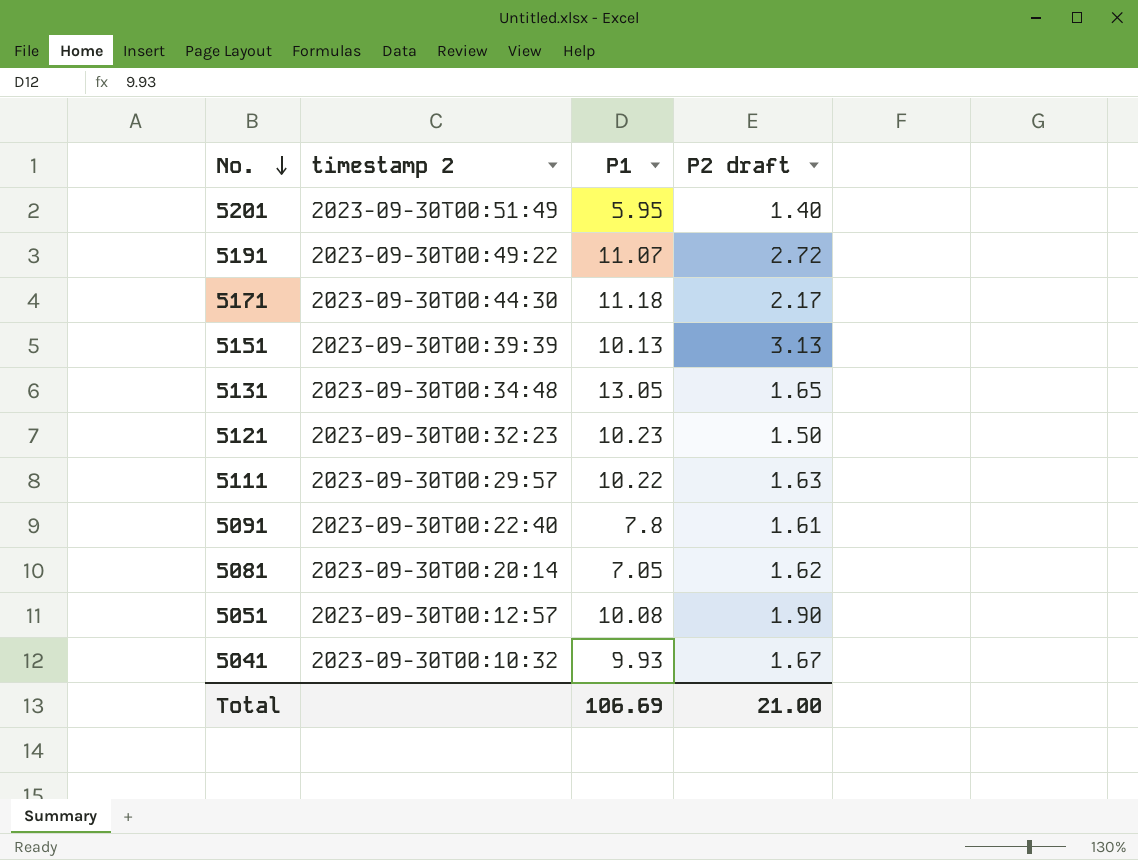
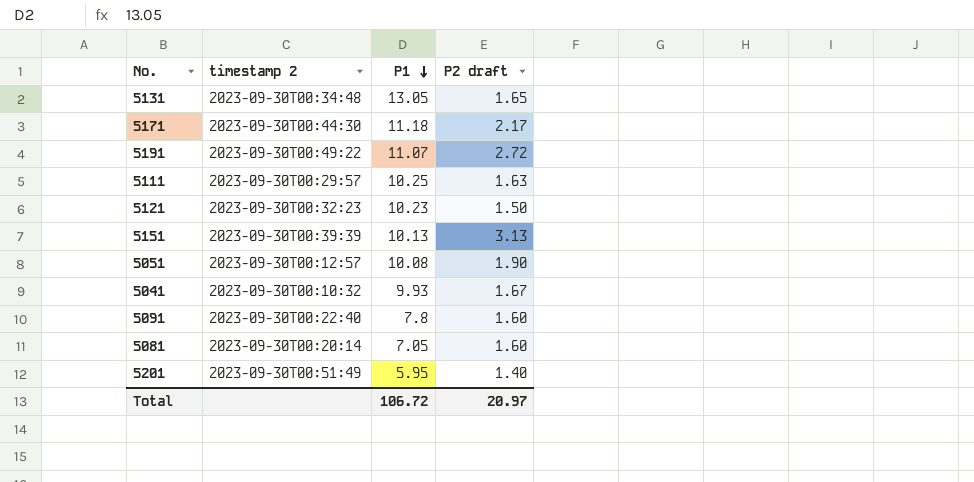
row order: No. descending -> P1 descending
5111 | P1: 10.22 -> 10.25
5091 | P2 draft: 1.61 -> 1.60
5081 | P2 draft: 1.62 -> 1.60
Total | P1: 106.69 -> 106.72
Total | P2 draft: 21.00 -> 20.97

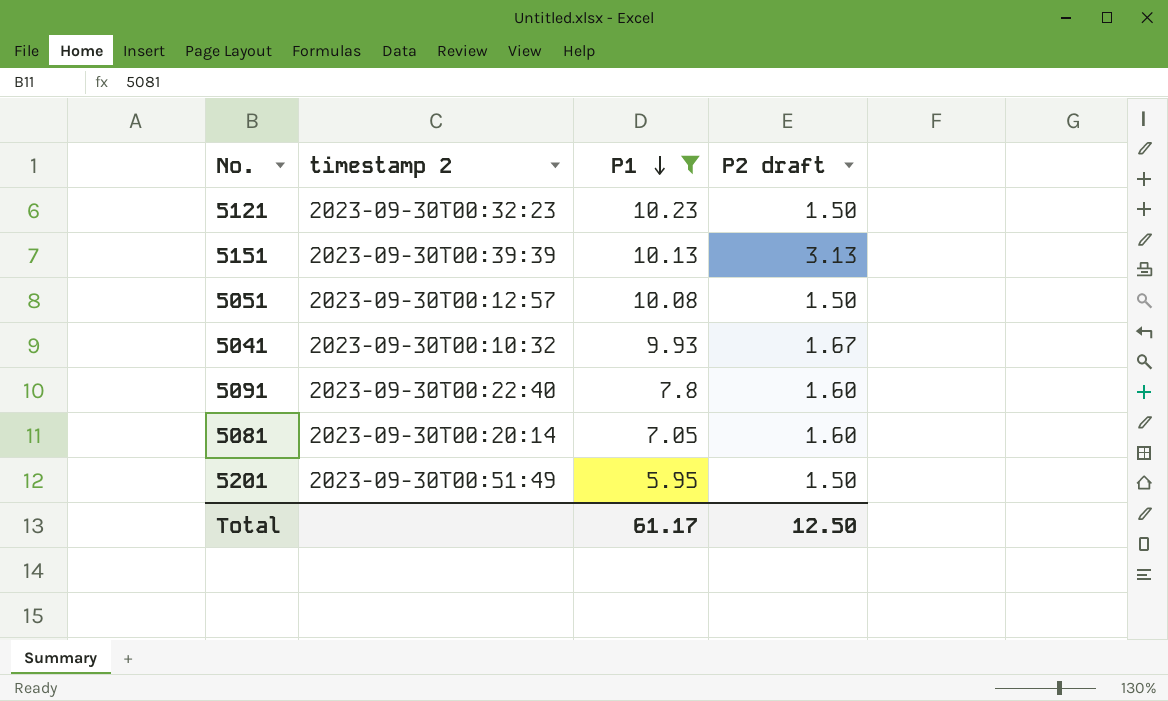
filter: none -> P1 <= 10.23
5051 | P2 draft: 1.90 -> 1.50
5201 | P2 draft: 1.40 -> 1.50
Total | P1: 106.72 -> 61.17
Total | P2 draft: 20.97 -> 12.50

